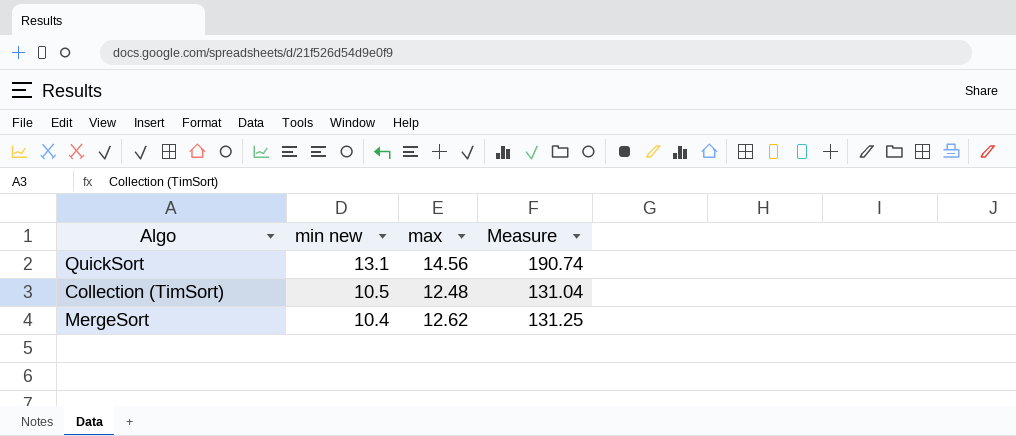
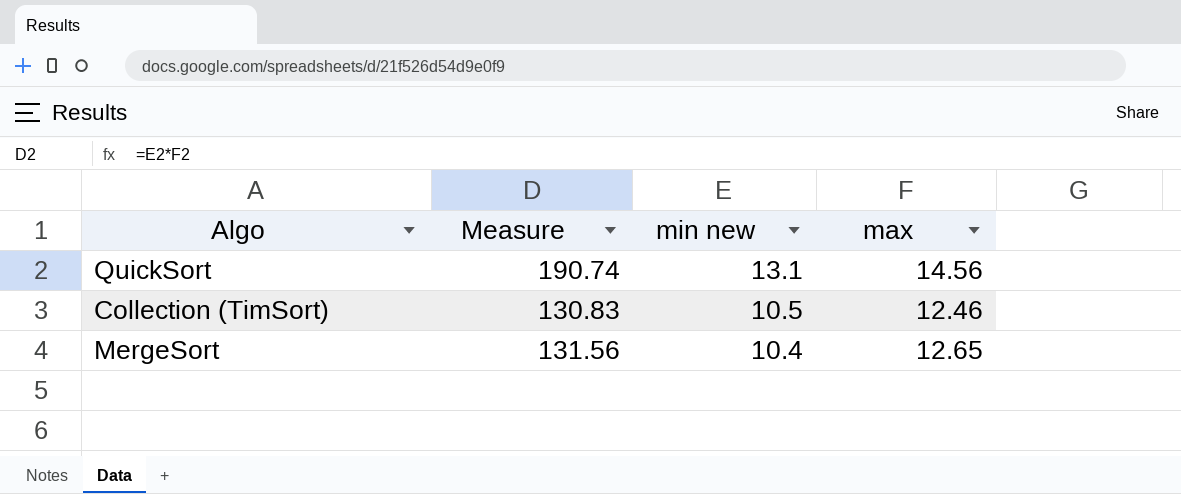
column Measure | position: 4 -> 2
Collection (TimSort) | Measure: 131.04 -> 130.83
Collection (TimSort) | max: 12.48 -> 12.46
MergeSort | Measure: 131.25 -> 131.56
MergeSort | max: 12.62 -> 12.65

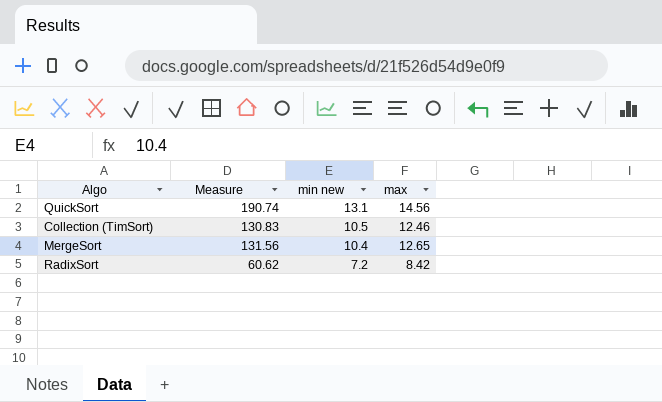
row RadixSort: none -> 60.62 | 7.2 | 8.42

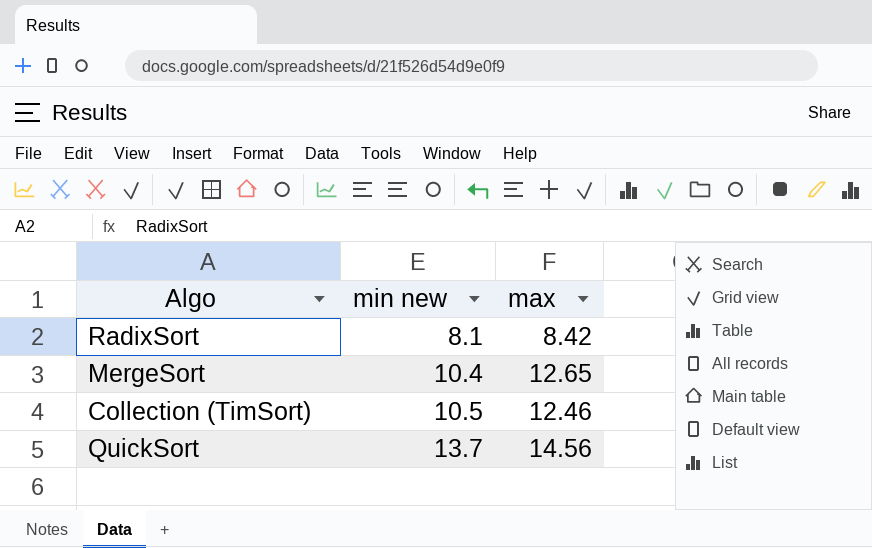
row order: min new descending -> min new ascending
column Measure | formula: [min new] * [max] -> none
RadixSort | min new: 7.2 -> 8.1
QuickSort | min new: 13.1 -> 13.7

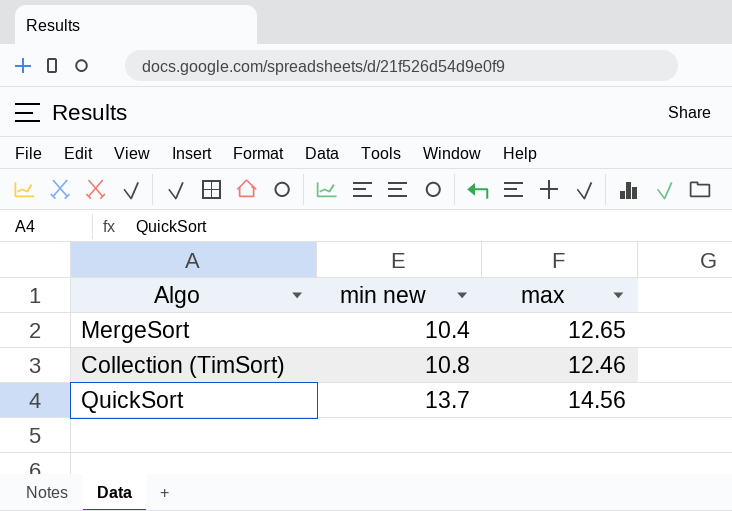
row RadixSort: 8.1 | 8.42 -> none
Collection (TimSort) | min new: 10.5 -> 10.8

